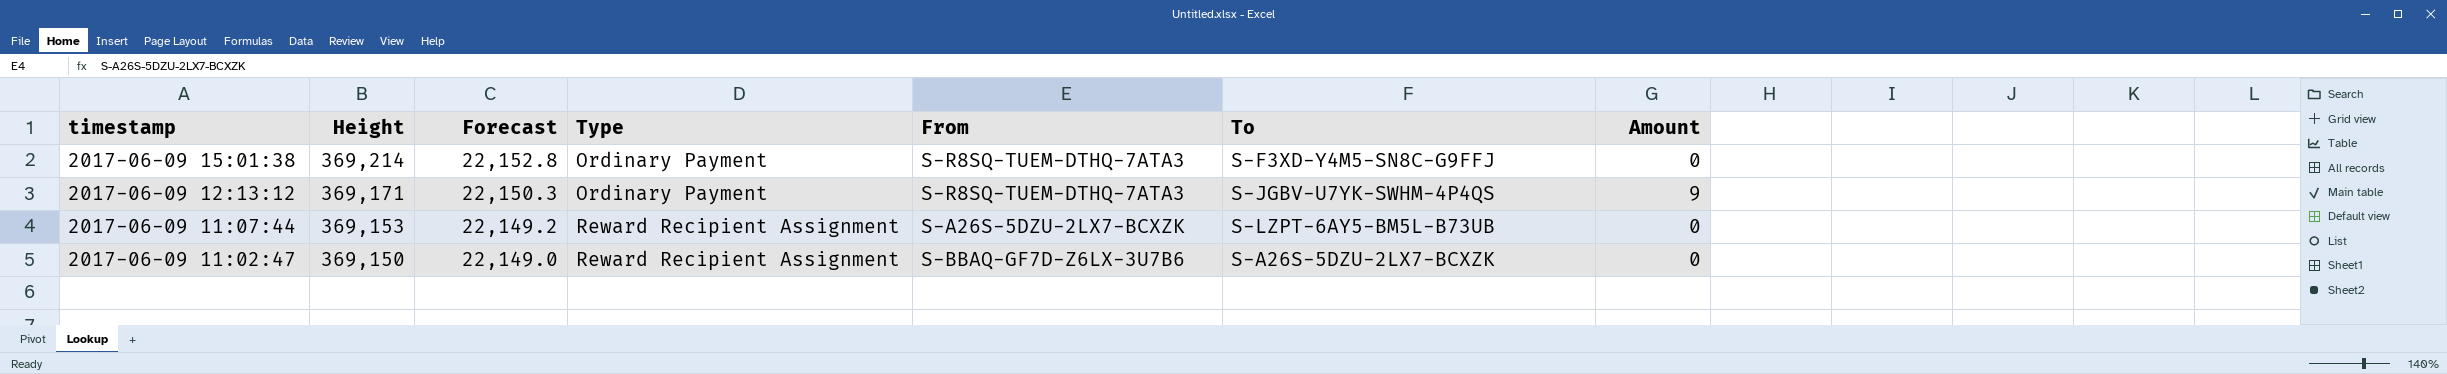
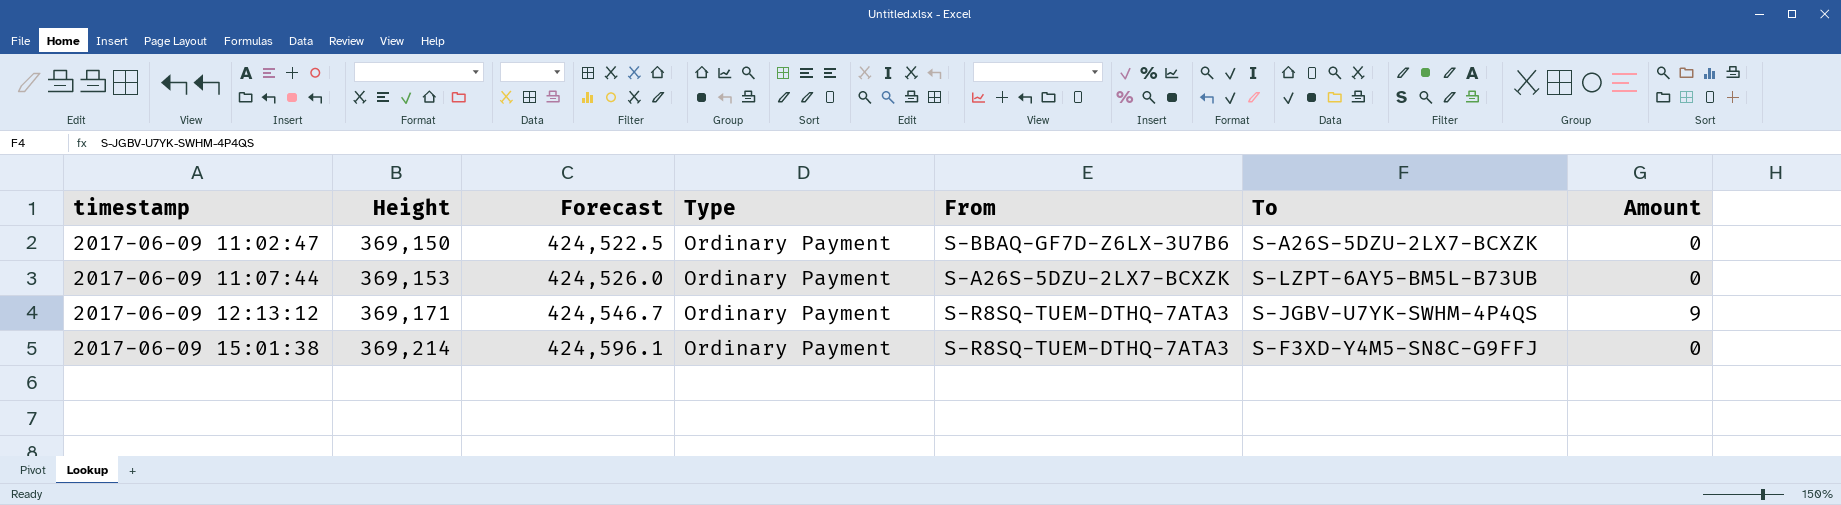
row order: timestamp descending -> timestamp ascending
column Forecast | formula: [Height] * 0.06 -> [Height] * 1.15
2017-06-09 11:02:47 | Type: Reward Recipient Assignment -> Ordinary Payment
2017-06-09 11:07:44 | Type: Reward Recipient Assignment -> Ordinary Payment

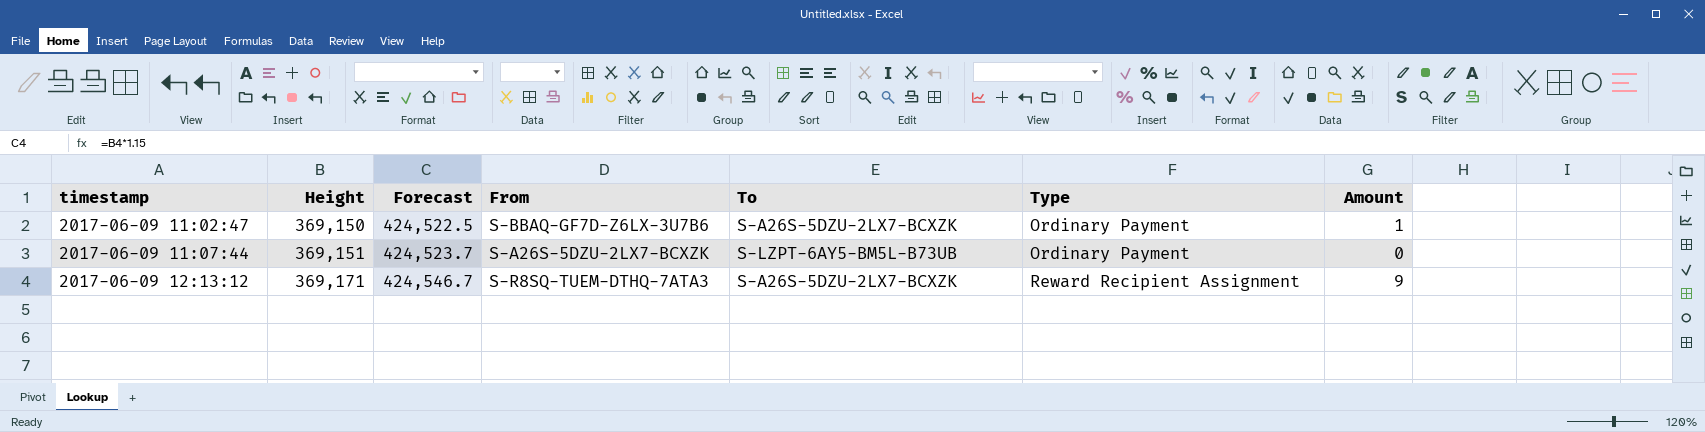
column Type | position: 4 -> 6
row 2017-06-09 15:01:38: 369,214 | 424,596.1 | Ordinary Payment | S-R8SQ-TUEM-DTHQ-7ATA3 | S-F3XD-Y4M5-SN8C-G9FFJ | 0 -> none
2017-06-09 11:02:47 | Amount: 0 -> 1
2017-06-09 11:07:44 | Height: 369,153 -> 369,151
2017-06-09 11:07:44 | Forecast: 424,526.0 -> 424,523.7
2017-06-09 12:13:12 | To: S-JGBV-U7YK-SWHM-4P4QS -> S-A26S-5DZU-2LX7-BCXZK
2017-06-09 12:13:12 | Type: Ordinary Payment -> Reward Recipient Assignment

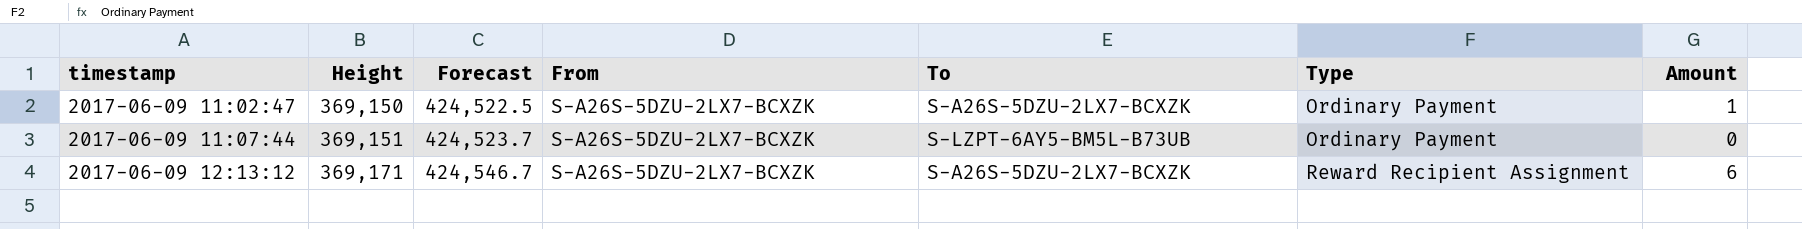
2017-06-09 11:02:47 | From: S-BBAQ-GF7D-Z6LX-3U7B6 -> S-A26S-5DZU-2LX7-BCXZK
2017-06-09 12:13:12 | From: S-R8SQ-TUEM-DTHQ-7ATA3 -> S-A26S-5DZU-2LX7-BCXZK
2017-06-09 12:13:12 | Amount: 9 -> 6

